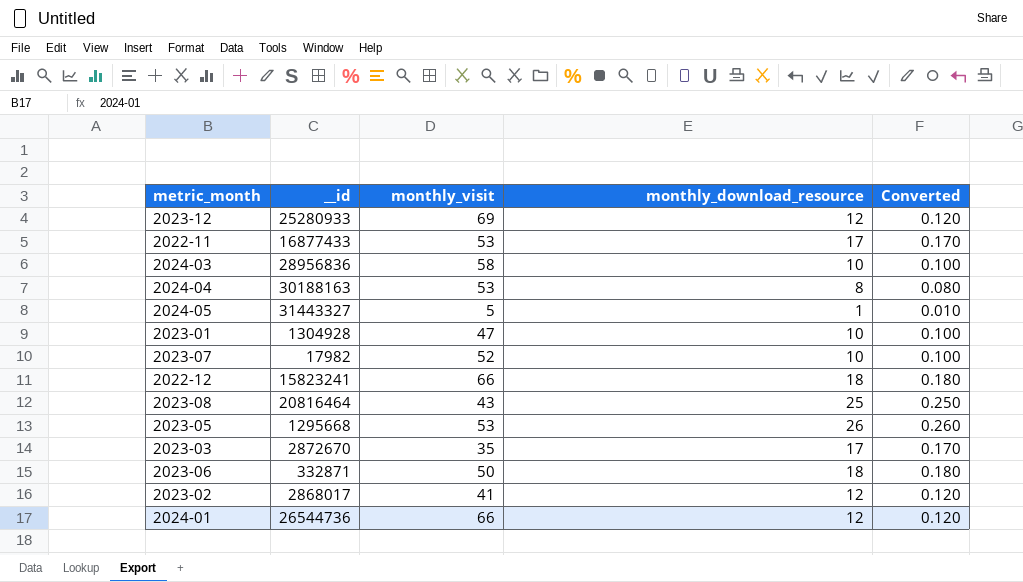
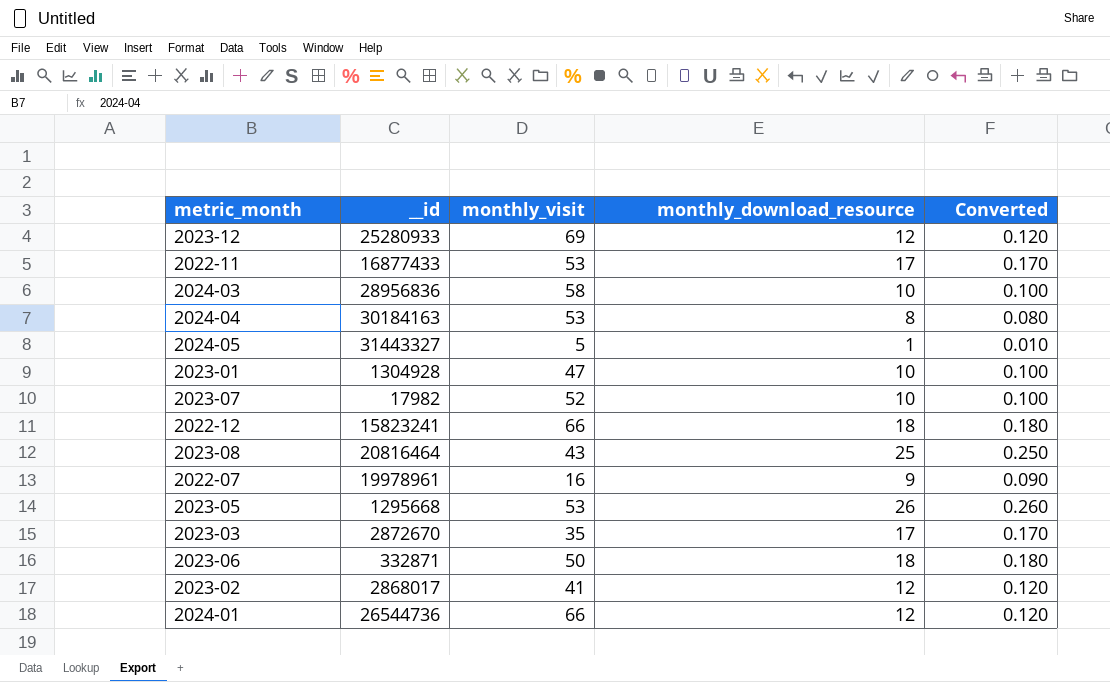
2024-04 | __id: 30188163 -> 30184163
row 2022-07: none -> 19978961 | 16 | 9 | 0.090

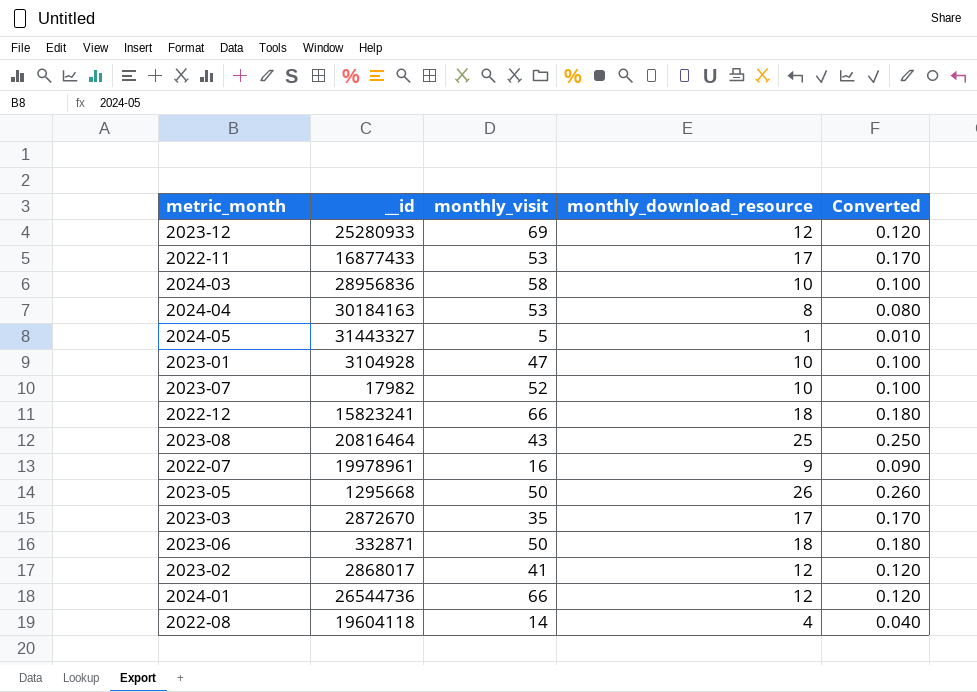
2023-01 | __id: 1304928 -> 3104928
2023-05 | monthly_visit: 53 -> 50
row 2022-08: none -> 19604118 | 14 | 4 | 0.040

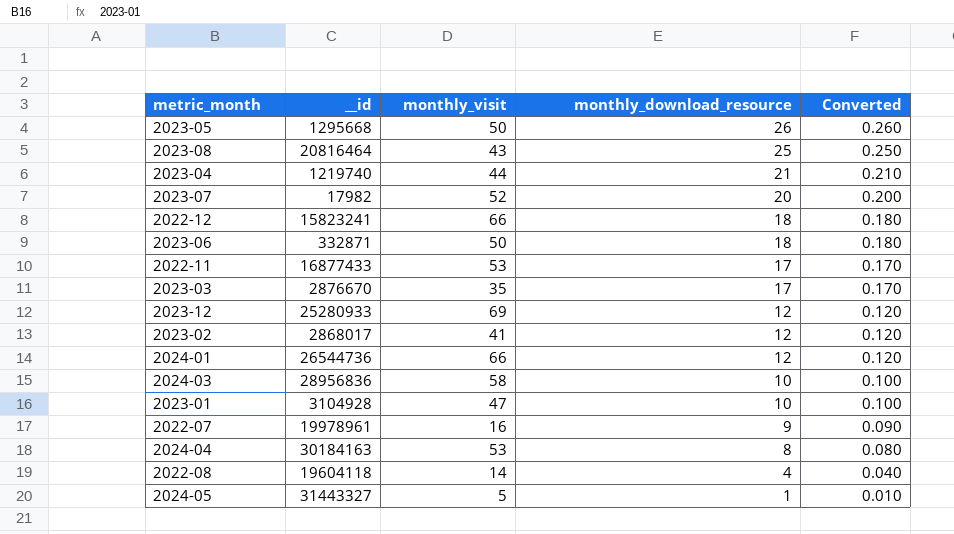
row order: none -> monthly_download_resource descending
row 2023-04: none -> 1219740 | 44 | 21 | 0.210
2023-07 | monthly_download_resource: 10 -> 20
2023-07 | Converted: 0.100 -> 0.200
2023-03 | __id: 2872670 -> 2876670

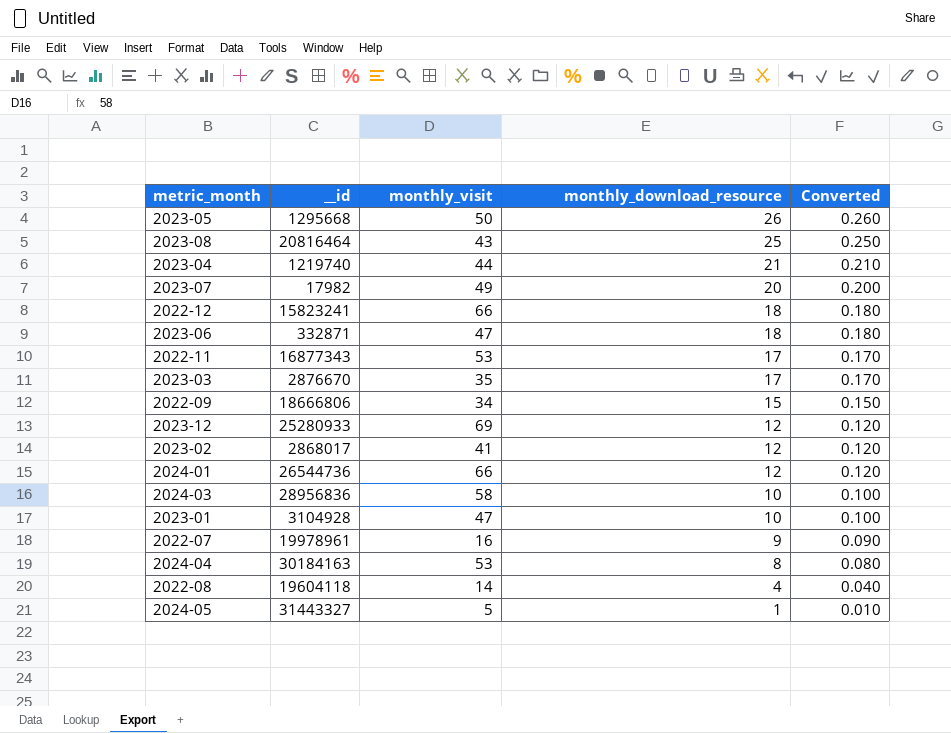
2023-07 | monthly_visit: 52 -> 49
2023-06 | monthly_visit: 50 -> 47
2022-11 | __id: 16877433 -> 16877343
row 2022-09: none -> 18666806 | 34 | 15 | 0.150

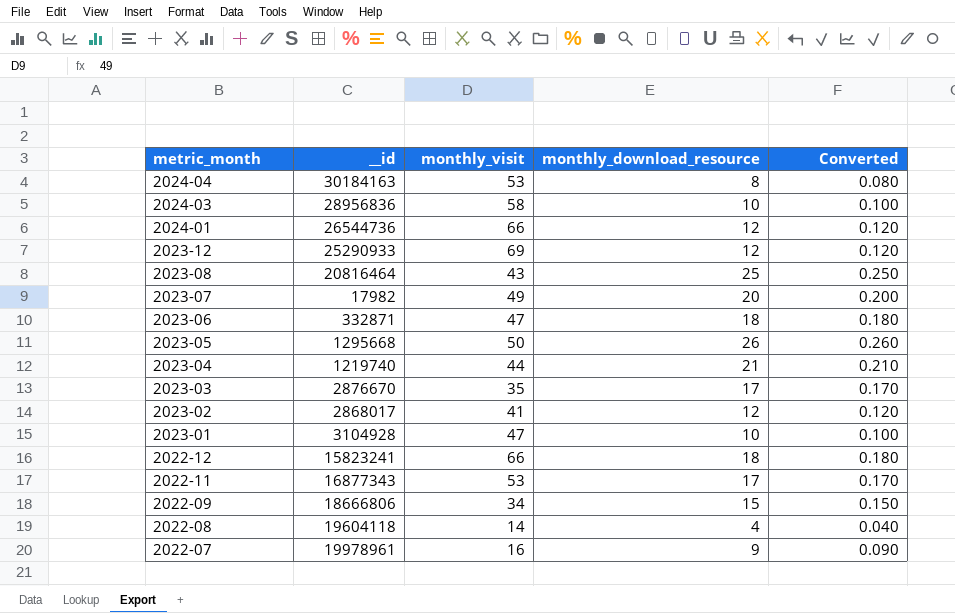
row order: monthly_download_resource descending -> metric_month descending
row 2024-05: 31443327 | 5 | 1 | 0.010 -> none
2023-12 | __id: 25280933 -> 25290933

